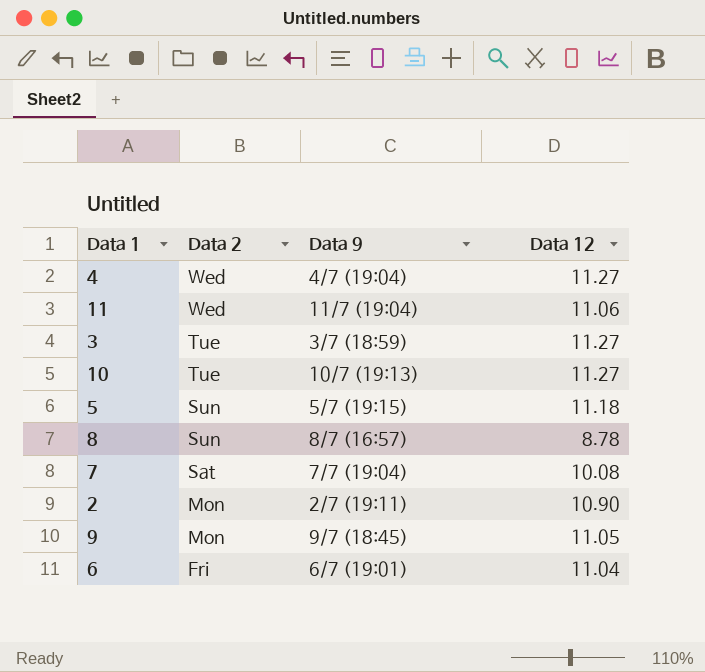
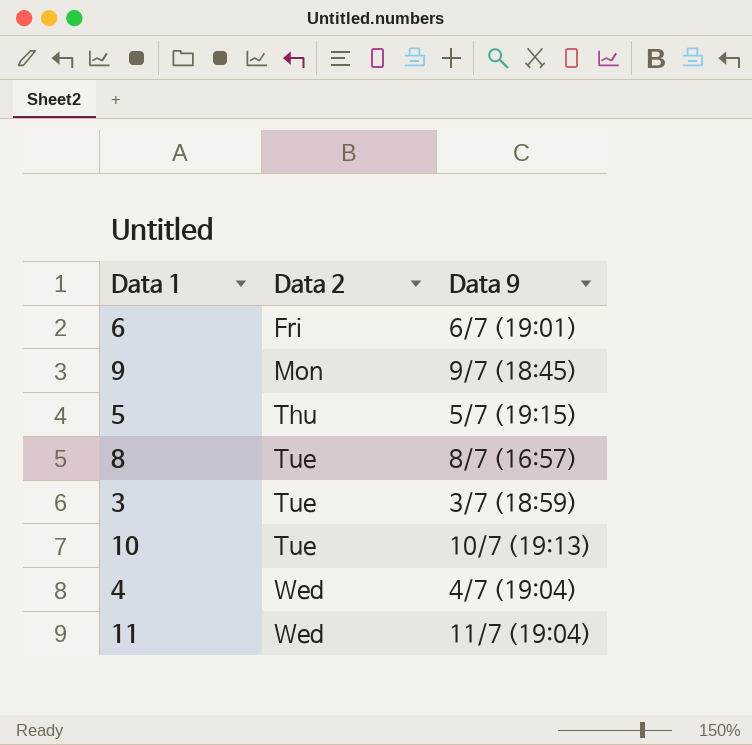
row order: Data 2 descending -> Data 2 ascending
column Data 12 | position: 4 -> none
row 7: Sat | 7/7 (19:04) | 10.08 -> none
row 2: Mon | 2/7 (19:11) | 10.90 -> none
5 | Data 2: Sun -> Thu
8 | Data 2: Sun -> Tue

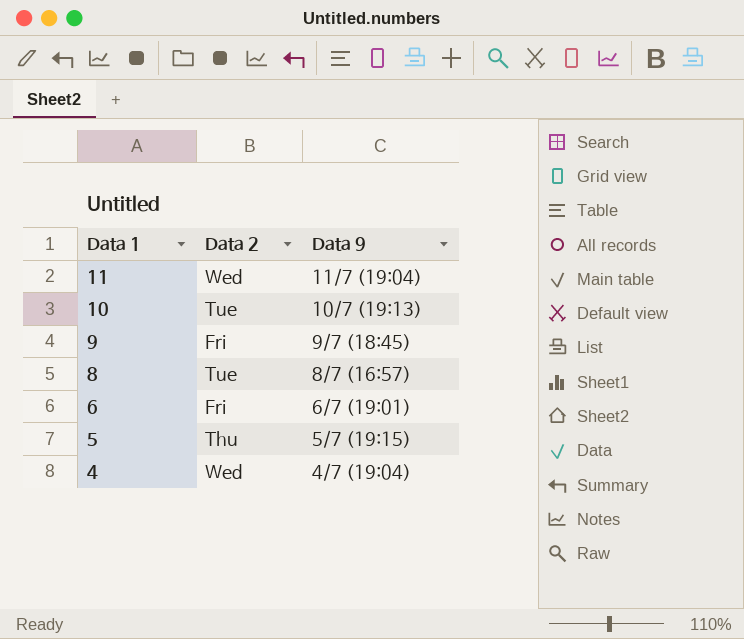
row order: Data 2 ascending -> Data 1 descending
row 3: Tue | 3/7 (18:59) -> none
9 | Data 2: Mon -> Fri

